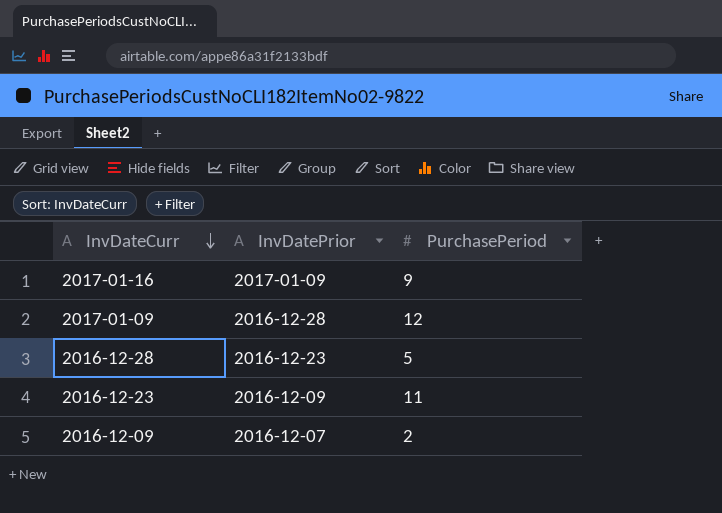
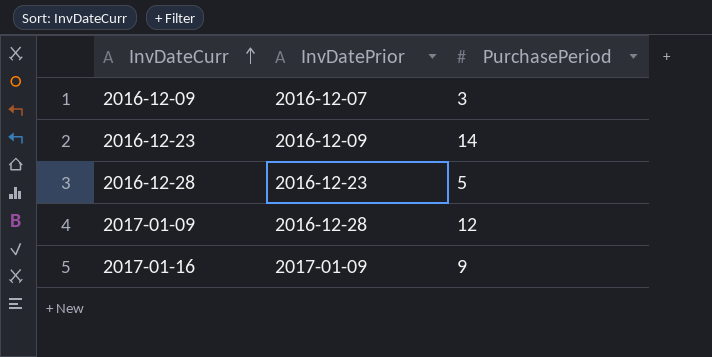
row order: InvDateCurr descending -> InvDateCurr ascending
2016-12-09 | PurchasePeriod: 2 -> 3
2016-12-23 | PurchasePeriod: 11 -> 14

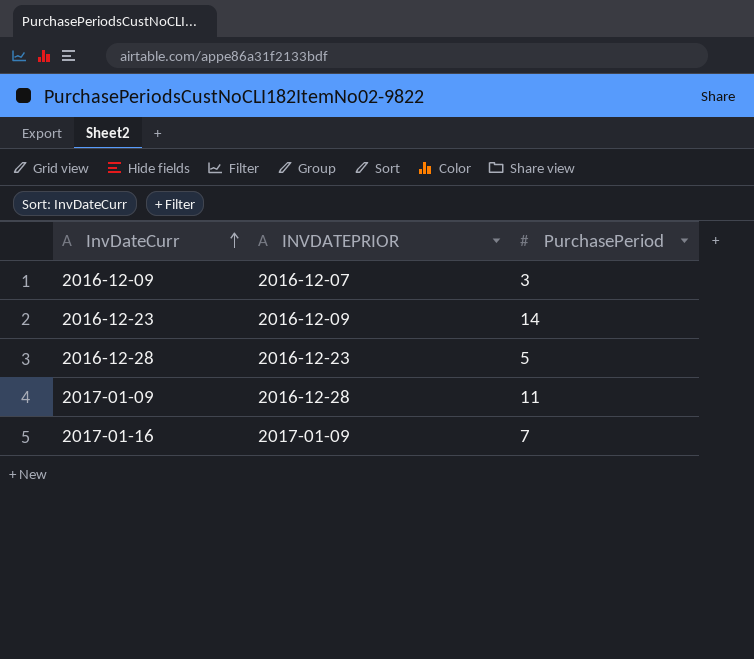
column name: InvDatePrior -> INVDATEPRIOR
2017-01-09 | PurchasePeriod: 12 -> 11
2017-01-16 | PurchasePeriod: 9 -> 7

